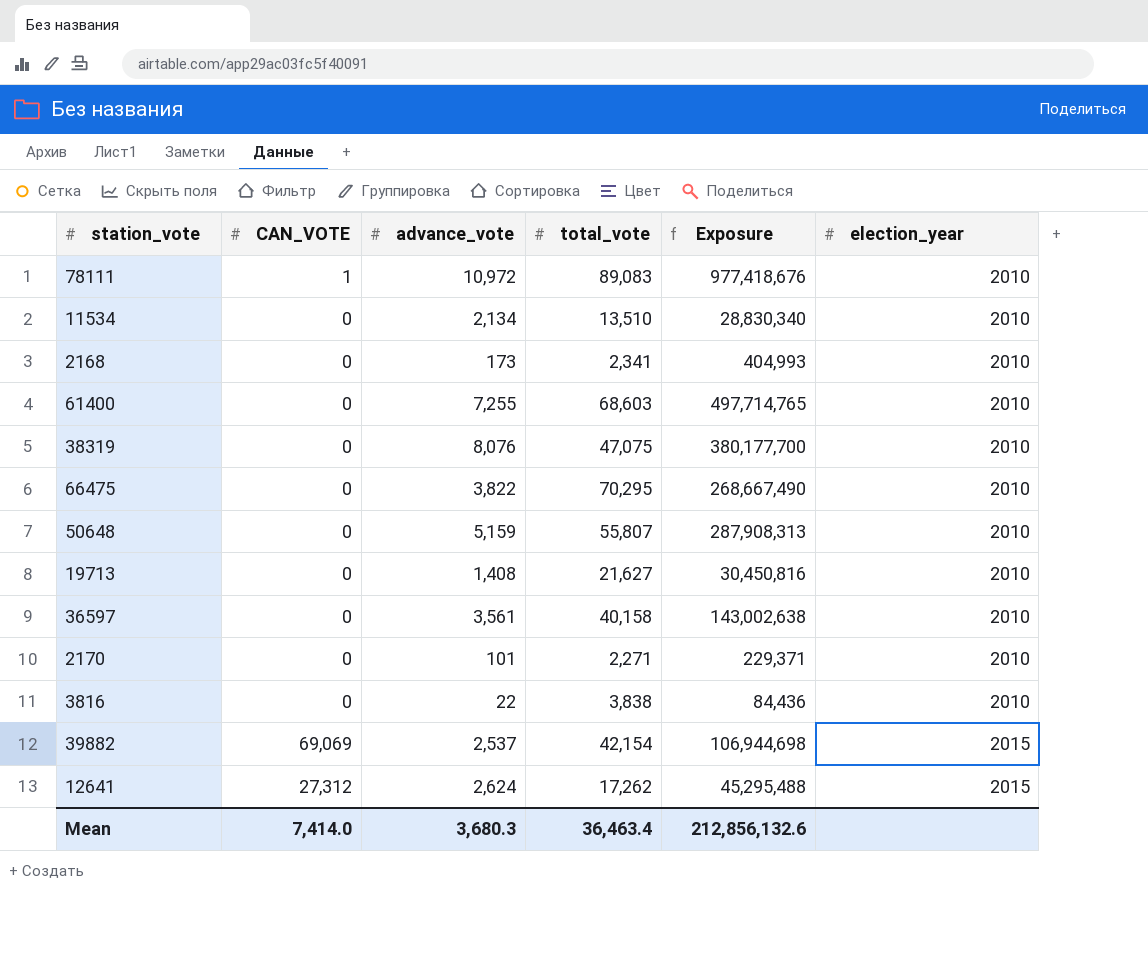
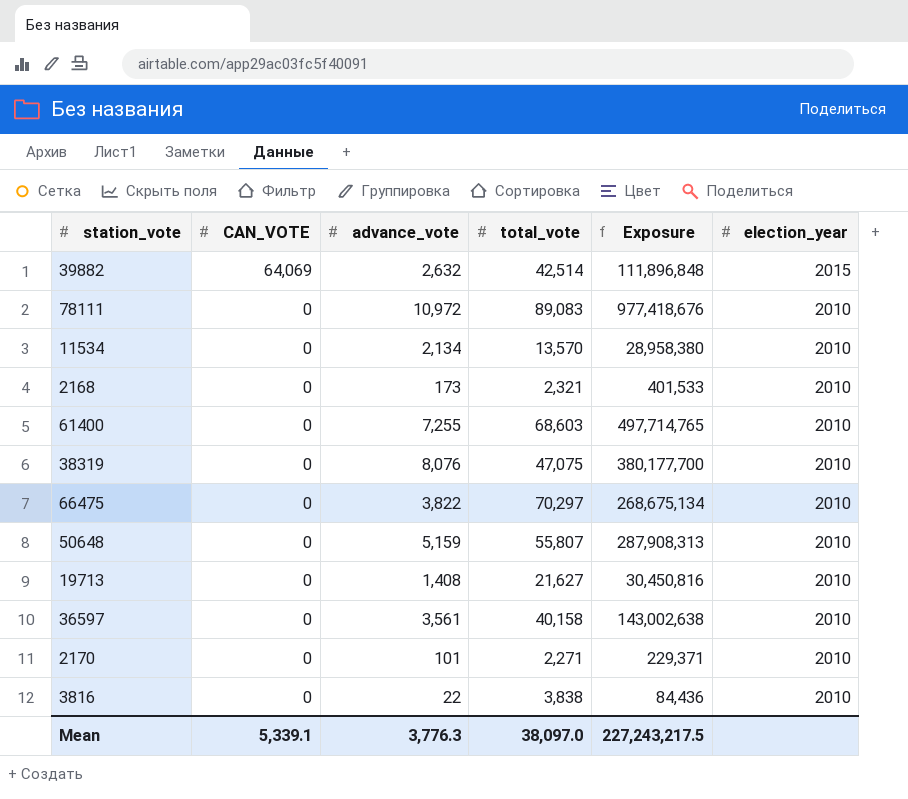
row order: election_year ascending -> CAN_VOTE descending
row 12641: 27,312 | 2,624 | 17,262 | 45,295,488 | 2015 -> none
39882 | CAN_VOTE: 69,069 -> 64,069
39882 | advance_vote: 2,537 -> 2,632
39882 | total_vote: 42,154 -> 42,514
39882 | Exposure: 106,944,698 -> 111,896,848
78111 | CAN_VOTE: 1 -> 0
11534 | total_vote: 13,510 -> 13,570
11534 | Exposure: 28,830,340 -> 28,958,380
2168 | total_vote: 2,341 -> 2,321
2168 | Exposure: 404,993 -> 401,533
66475 | total_vote: 70,295 -> 70,297
66475 | Exposure: 268,667,490 -> 268,675,134
Mean | CAN_VOTE: 7,414.0 -> 5,339.1
Mean | advance_vote: 3,680.3 -> 3,776.3
Mean | total_vote: 36,463.4 -> 38,097.0
Mean | Exposure: 212,856,132.6 -> 227,243,217.5

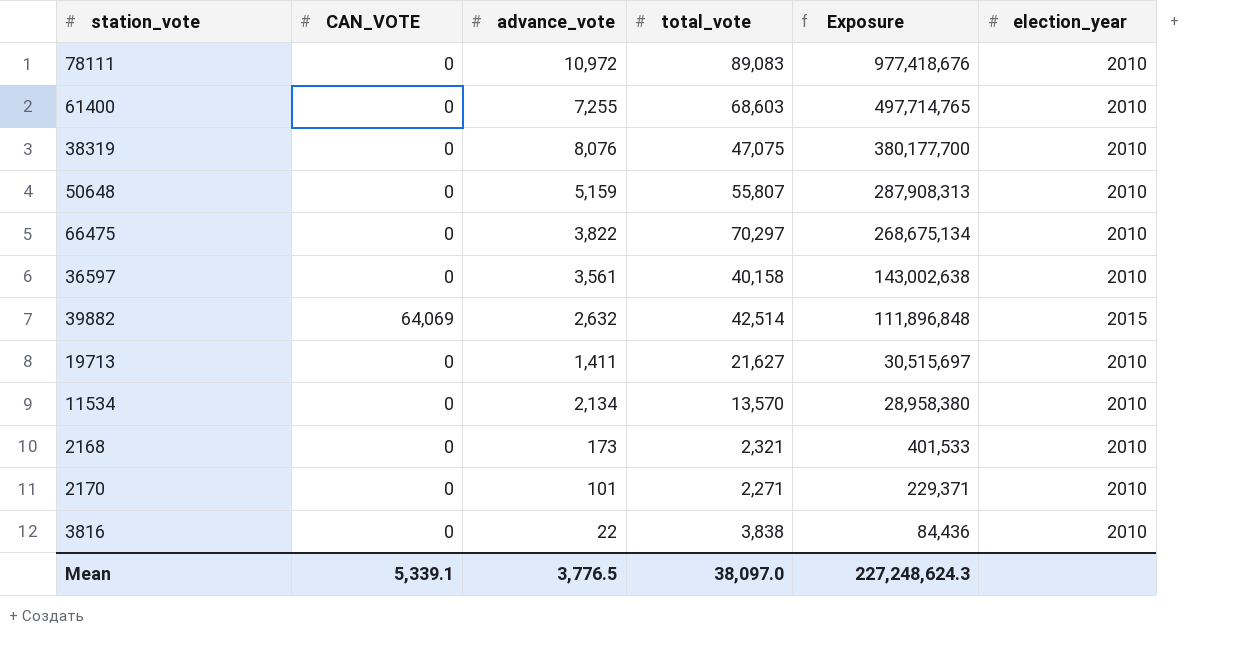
row order: CAN_VOTE descending -> Exposure descending
19713 | advance_vote: 1,408 -> 1,411
19713 | Exposure: 30,450,816 -> 30,515,697
Mean | advance_vote: 3,776.3 -> 3,776.5
Mean | Exposure: 227,243,217.5 -> 227,248,624.3

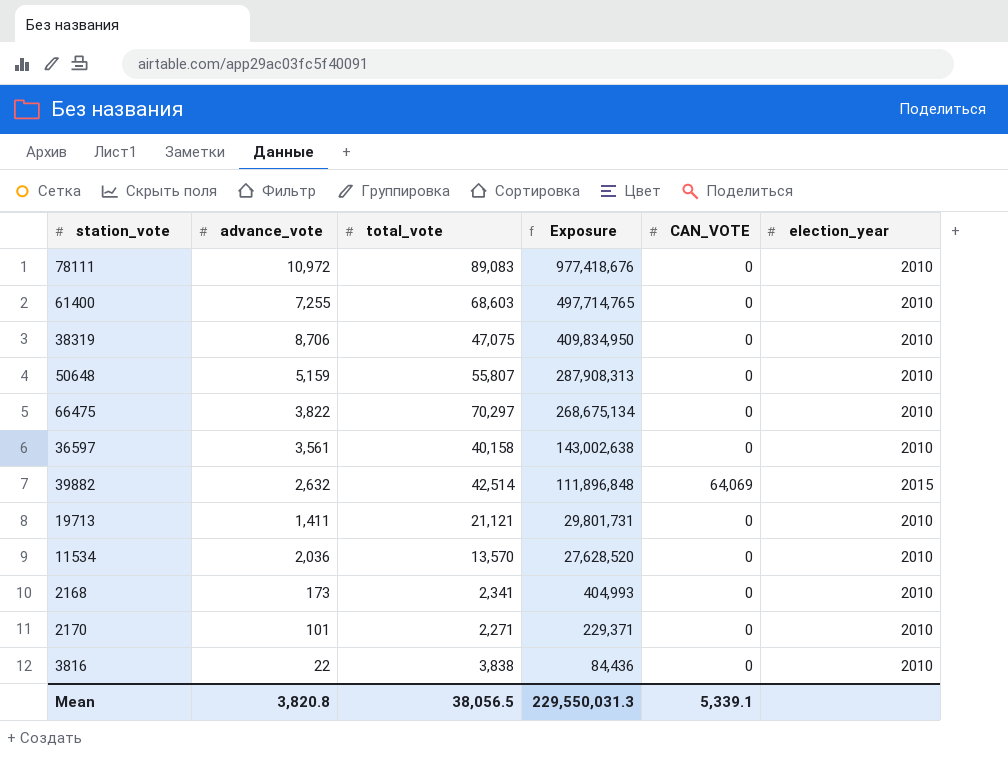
column CAN_VOTE | position: 2 -> 5
38319 | advance_vote: 8,076 -> 8,706
38319 | Exposure: 380,177,700 -> 409,834,950
19713 | total_vote: 21,627 -> 21,121
19713 | Exposure: 30,515,697 -> 29,801,731
11534 | advance_vote: 2,134 -> 2,036
11534 | Exposure: 28,958,380 -> 27,628,520
2168 | total_vote: 2,321 -> 2,341
2168 | Exposure: 401,533 -> 404,993
Mean | advance_vote: 3,776.5 -> 3,820.8
Mean | total_vote: 38,097.0 -> 38,056.5
Mean | Exposure: 227,248,624.3 -> 229,550,031.3

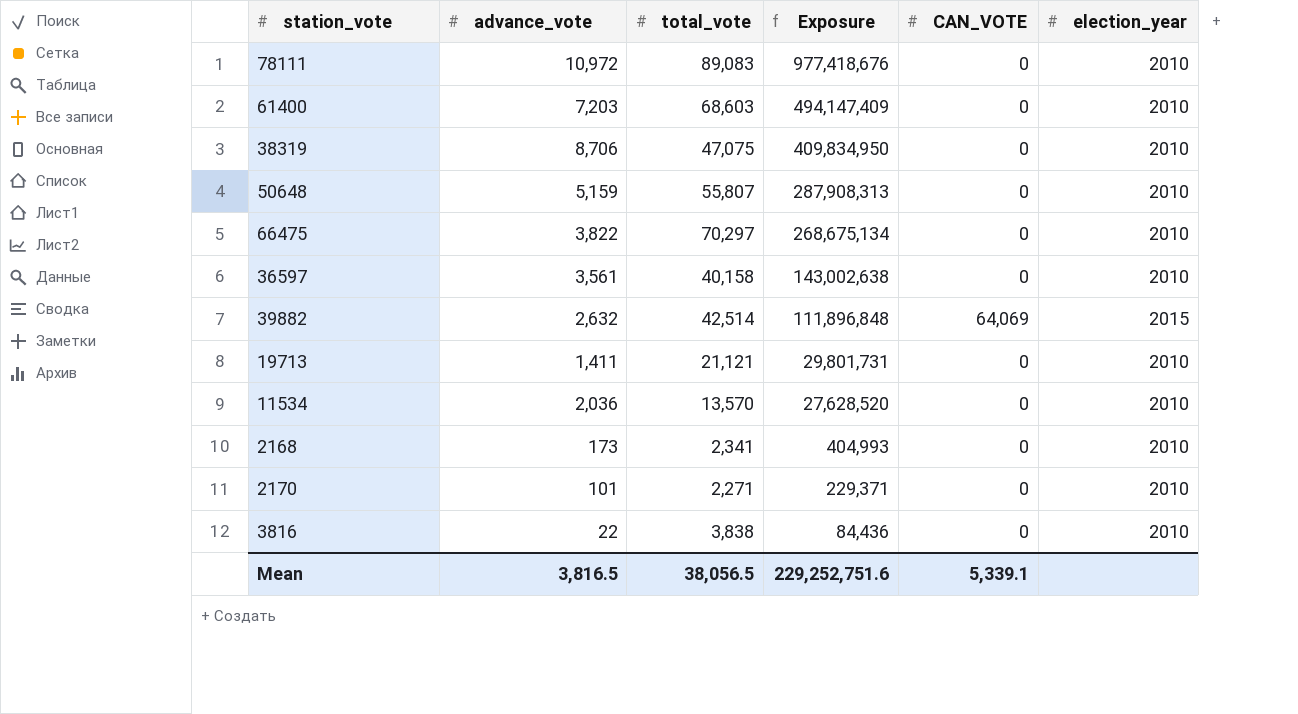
61400 | advance_vote: 7,255 -> 7,203
61400 | Exposure: 497,714,765 -> 494,147,409
Mean | advance_vote: 3,820.8 -> 3,816.5
Mean | Exposure: 229,550,031.3 -> 229,252,751.6

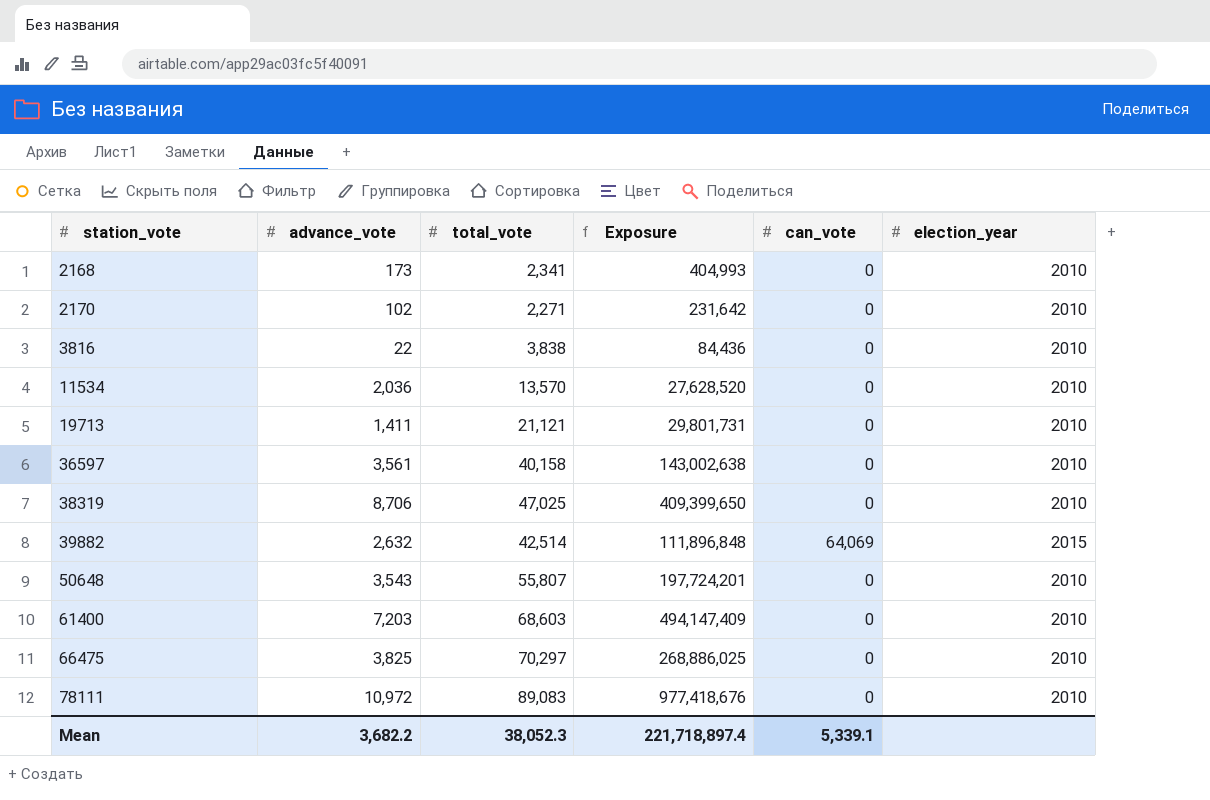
row order: Exposure descending -> station_vote ascending
column name: CAN_VOTE -> can_vote
2170 | advance_vote: 101 -> 102
2170 | Exposure: 229,371 -> 231,642
38319 | total_vote: 47,075 -> 47,025
38319 | Exposure: 409,834,950 -> 409,399,650
50648 | advance_vote: 5,159 -> 3,543
50648 | Exposure: 287,908,313 -> 197,724,201
66475 | advance_vote: 3,822 -> 3,825
66475 | Exposure: 268,675,134 -> 268,886,025
Mean | advance_vote: 3,816.5 -> 3,682.2
Mean | total_vote: 38,056.5 -> 38,052.3
Mean | Exposure: 229,252,751.6 -> 221,718,897.4

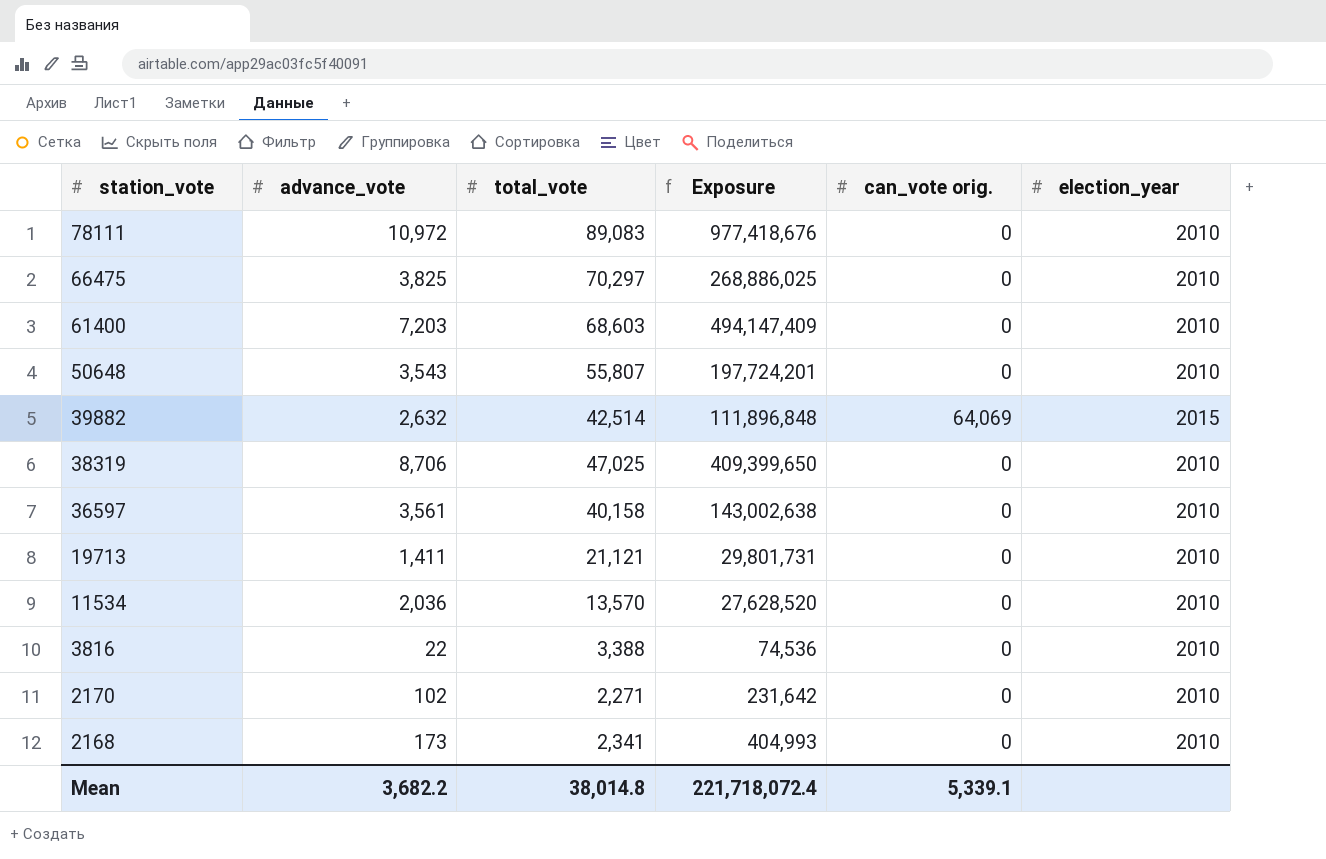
row order: station_vote ascending -> station_vote descending
column name: can_vote -> can_vote orig.
3816 | total_vote: 3,838 -> 3,388
3816 | Exposure: 84,436 -> 74,536
Mean | total_vote: 38,052.3 -> 38,014.8
Mean | Exposure: 221,718,897.4 -> 221,718,072.4

